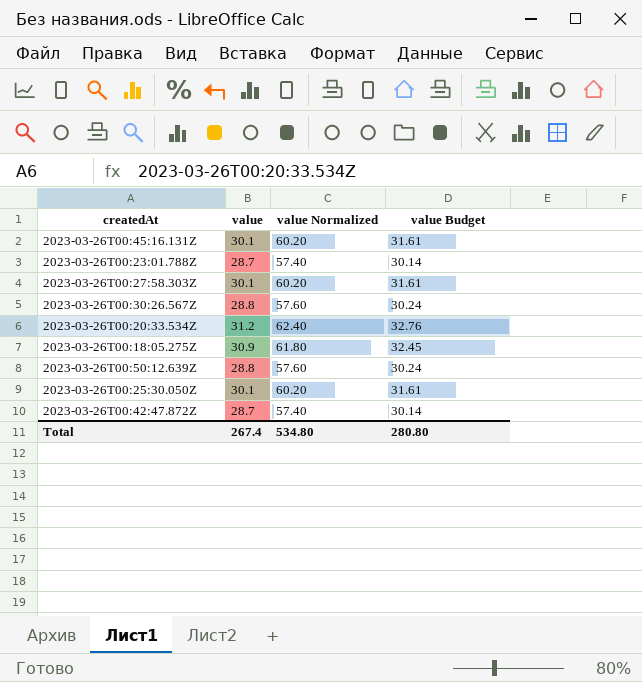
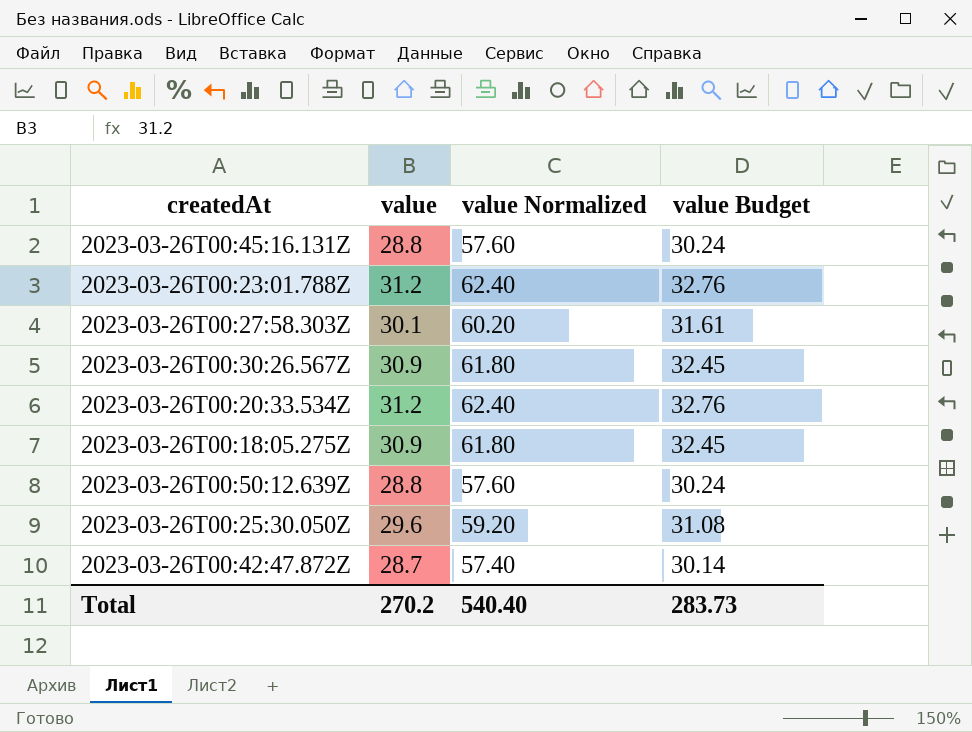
2023-03-26T00:45:16.131Z | value: 30.1 -> 28.8
2023-03-26T00:45:16.131Z | value Normalized: 60.20 -> 57.60
2023-03-26T00:45:16.131Z | value Budget: 31.61 -> 30.24
2023-03-26T00:23:01.788Z | value: 28.7 -> 31.2
2023-03-26T00:23:01.788Z | value Normalized: 57.40 -> 62.40
2023-03-26T00:23:01.788Z | value Budget: 30.14 -> 32.76
2023-03-26T00:30:26.567Z | value: 28.8 -> 30.9
2023-03-26T00:30:26.567Z | value Normalized: 57.60 -> 61.80
2023-03-26T00:30:26.567Z | value Budget: 30.24 -> 32.45
2023-03-26T00:25:30.050Z | value: 30.1 -> 29.6
2023-03-26T00:25:30.050Z | value Normalized: 60.20 -> 59.20
2023-03-26T00:25:30.050Z | value Budget: 31.61 -> 31.08
Total | value: 267.4 -> 270.2
Total | value Normalized: 534.80 -> 540.40
Total | value Budget: 280.80 -> 283.73

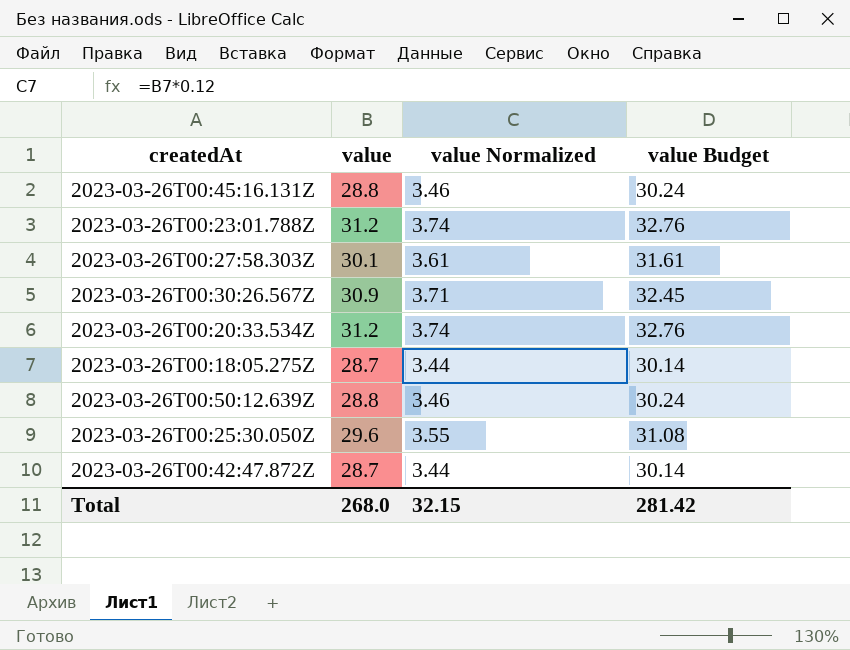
column value Normalized | formula: [value] * 2 -> [value] * 0.12
2023-03-26T00:18:05.275Z | value: 30.9 -> 28.7
2023-03-26T00:18:05.275Z | value Budget: 32.45 -> 30.14
Total | value: 270.2 -> 268.0
Total | value Normalized: 540.40 -> 32.15
Total | value Budget: 283.73 -> 281.42

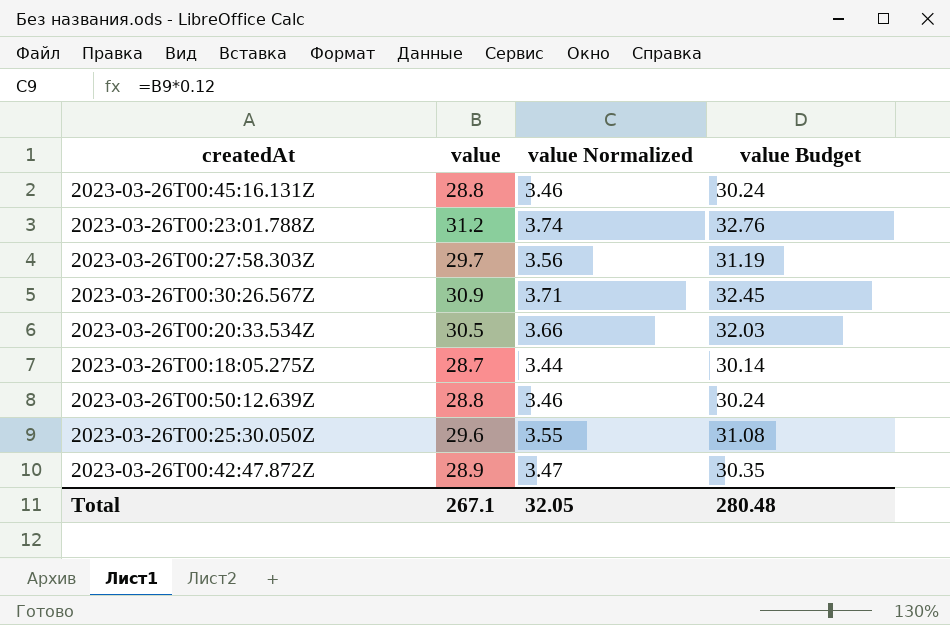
2023-03-26T00:27:58.303Z | value: 30.1 -> 29.7
2023-03-26T00:27:58.303Z | value Normalized: 3.61 -> 3.56
2023-03-26T00:27:58.303Z | value Budget: 31.61 -> 31.19
2023-03-26T00:20:33.534Z | value: 31.2 -> 30.5
2023-03-26T00:20:33.534Z | value Normalized: 3.74 -> 3.66
2023-03-26T00:20:33.534Z | value Budget: 32.76 -> 32.03
2023-03-26T00:42:47.872Z | value: 28.7 -> 28.9
2023-03-26T00:42:47.872Z | value Normalized: 3.44 -> 3.47
2023-03-26T00:42:47.872Z | value Budget: 30.14 -> 30.35
Total | value: 268.0 -> 267.1
Total | value Normalized: 32.15 -> 32.05
Total | value Budget: 281.42 -> 280.48

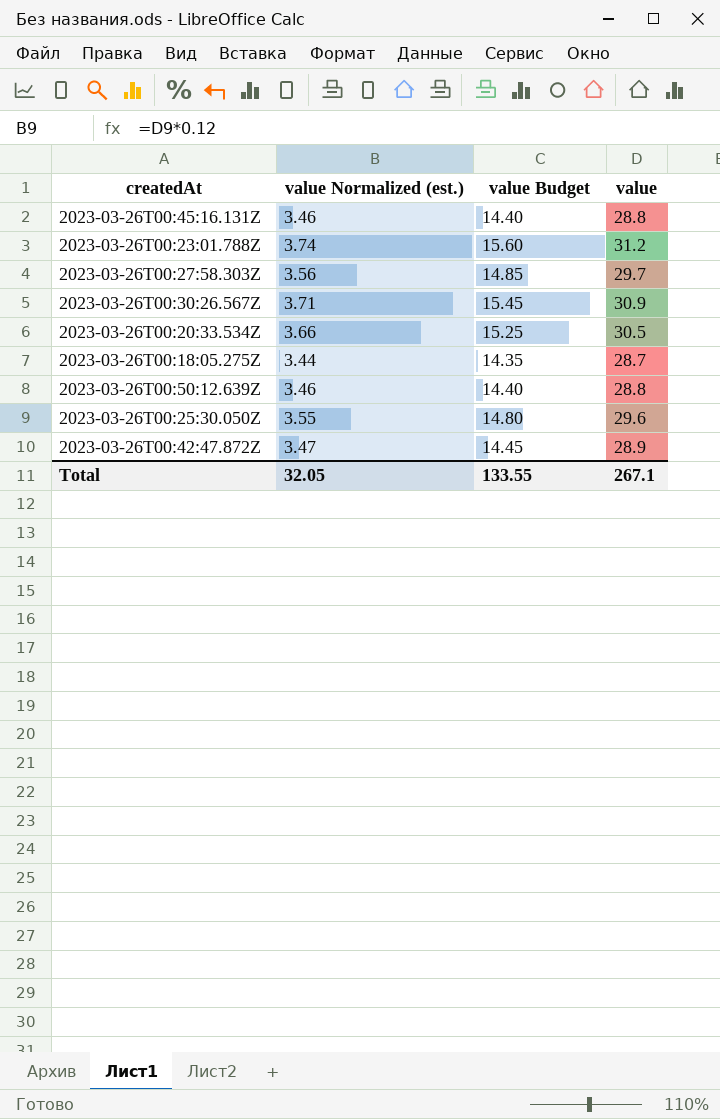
column name: value Normalized -> value Normalized (est.)
column value Budget | formula: [value] * 1.05 -> [value] * 0.5
column value | position: 2 -> 4
Total | value Budget: 280.48 -> 133.55

